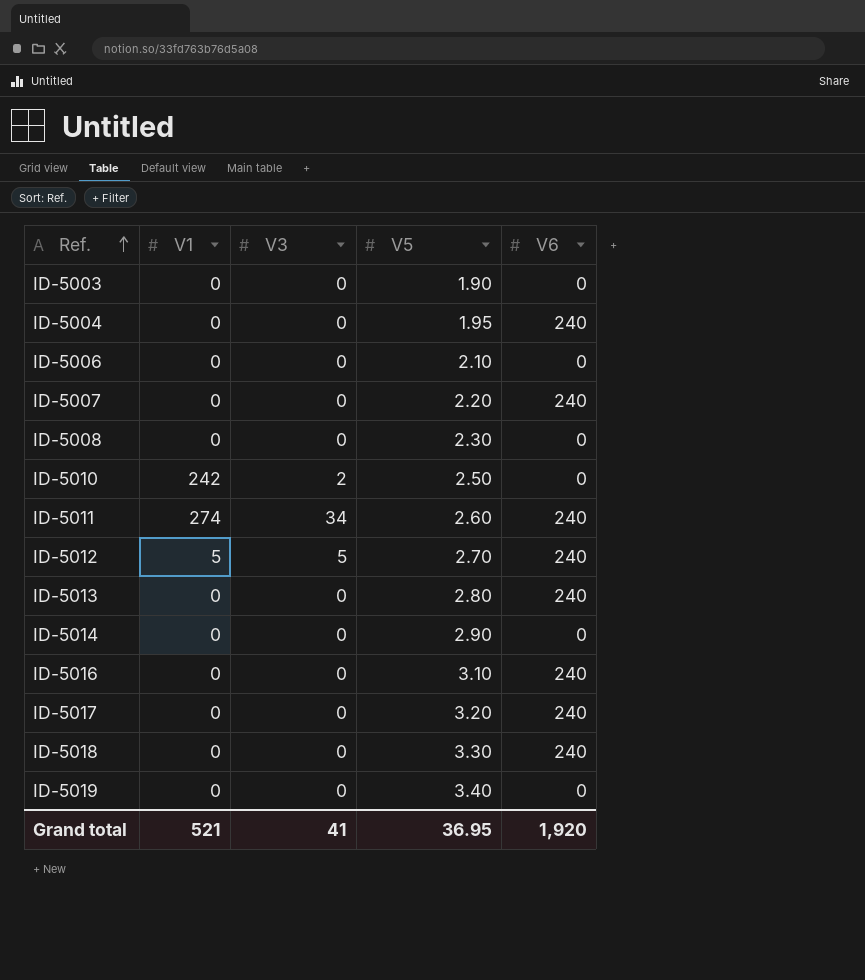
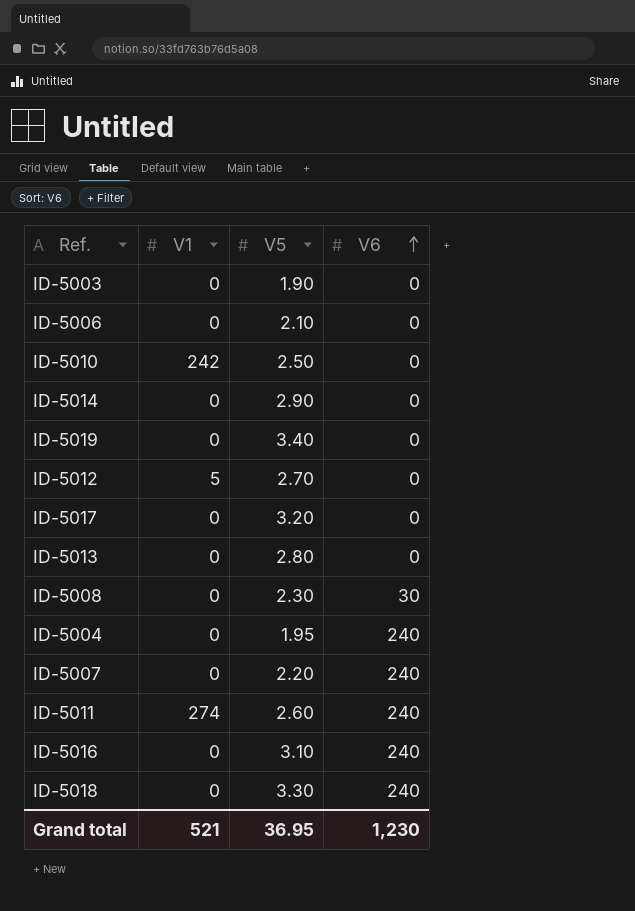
row order: Ref. ascending -> V6 ascending
column V3 | position: 3 -> none
ID-5012 | V6: 240 -> 0
ID-5017 | V6: 240 -> 0
ID-5013 | V6: 240 -> 0
ID-5008 | V6: 0 -> 30
Grand total | V6: 1,920 -> 1,230

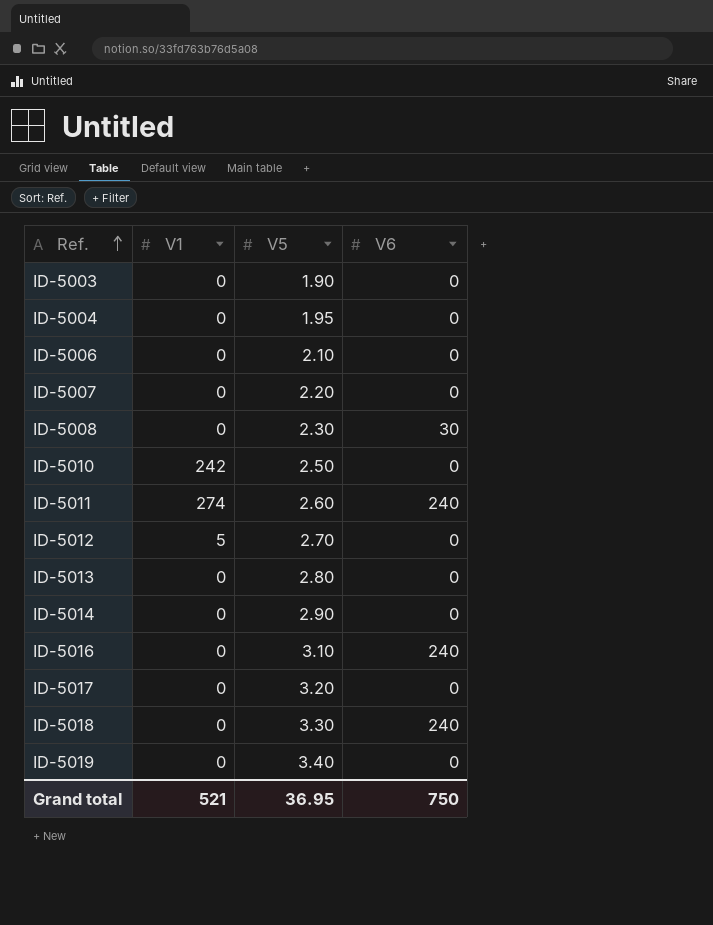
row order: V6 ascending -> Ref. ascending
ID-5004 | V6: 240 -> 0
ID-5007 | V6: 240 -> 0
Grand total | V6: 1,230 -> 750

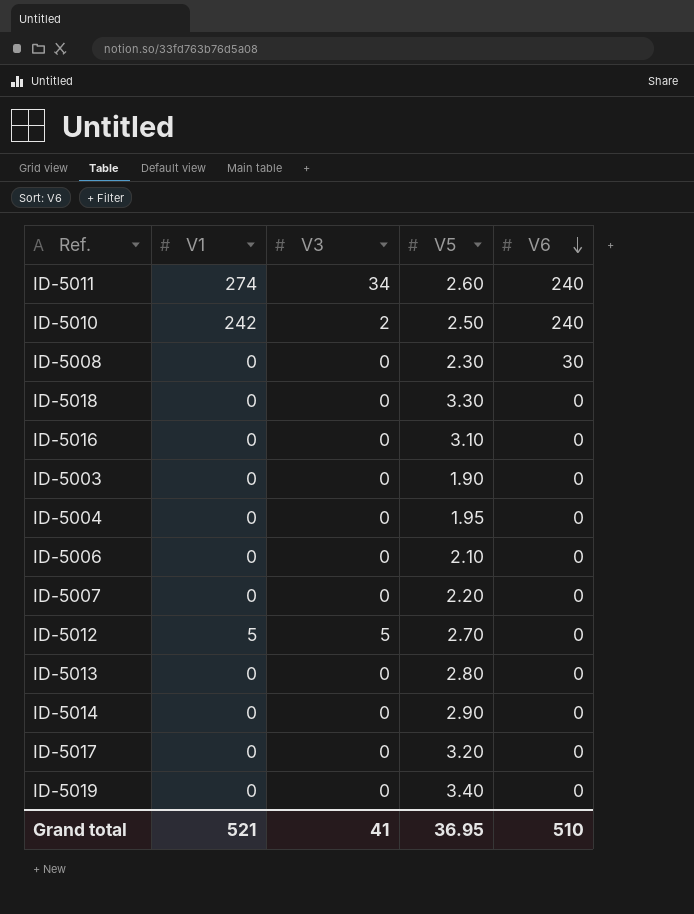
row order: Ref. ascending -> V6 descending
column V3 | position: none -> 3
ID-5010 | V6: 0 -> 240
ID-5018 | V6: 240 -> 0
ID-5016 | V6: 240 -> 0
Grand total | V6: 750 -> 510

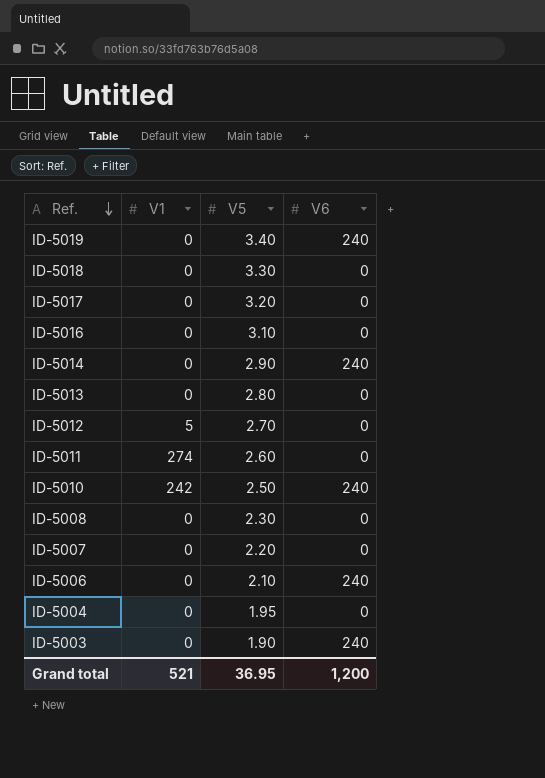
row order: V6 descending -> Ref. descending
column V3 | position: 3 -> none
ID-5019 | V6: 0 -> 240
ID-5014 | V6: 0 -> 240
ID-5011 | V6: 240 -> 0
ID-5008 | V6: 30 -> 0
ID-5006 | V6: 0 -> 240
ID-5003 | V6: 0 -> 240
Grand total | V6: 510 -> 1,200

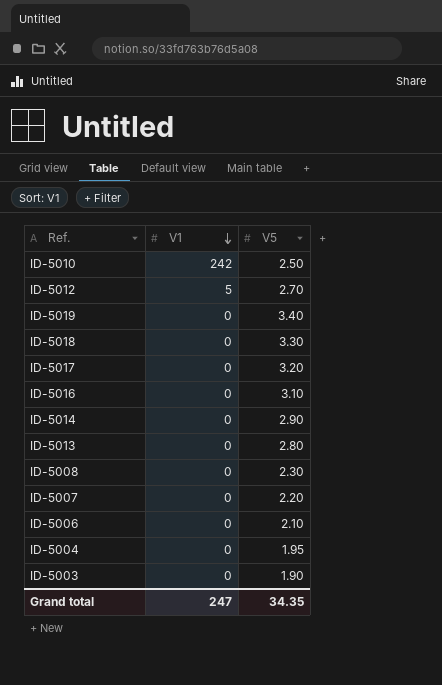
row order: Ref. descending -> V1 descending
column V6 | position: 4 -> none
row ID-5011: 274 | 2.60 | 0 -> none
Grand total | V1: 521 -> 247
Grand total | V5: 36.95 -> 34.35

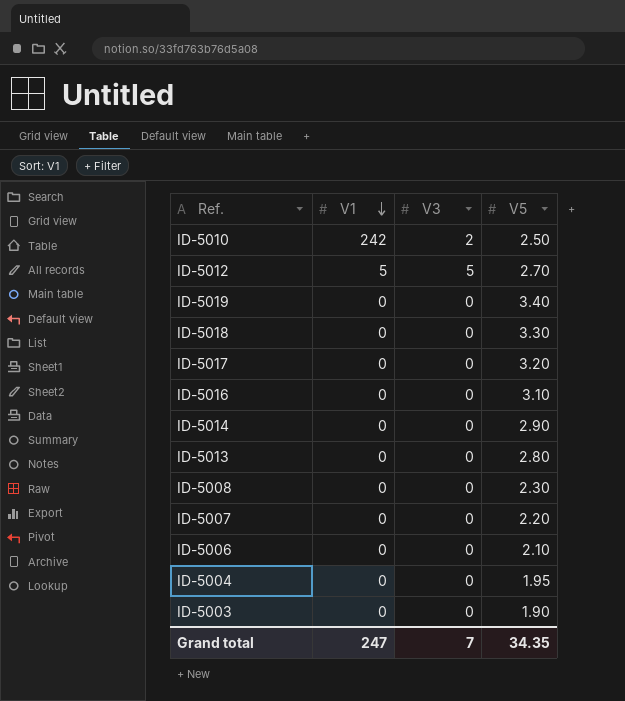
column V3 | position: none -> 3

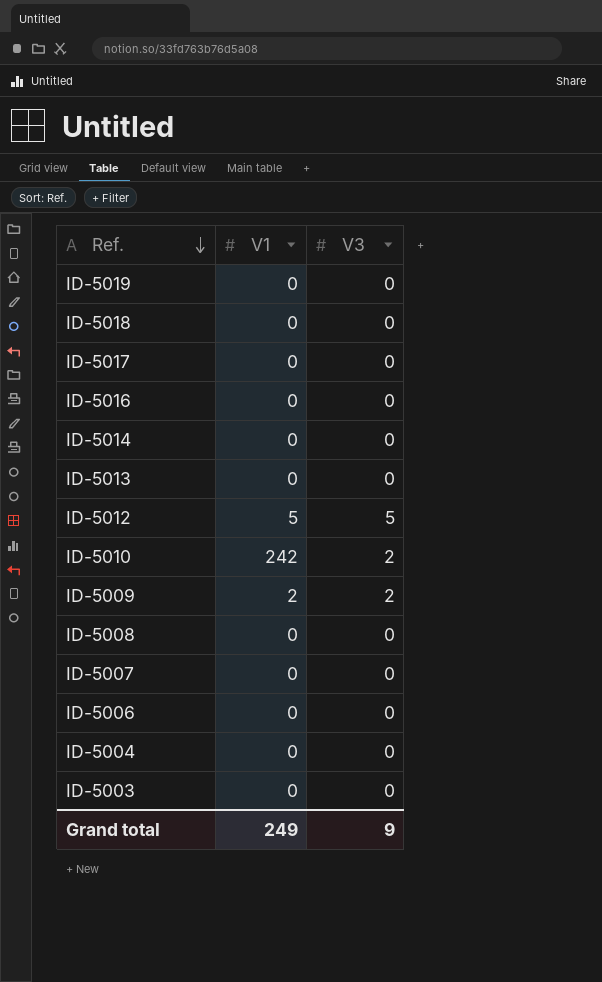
row order: V1 descending -> Ref. descending
column V5 | position: 4 -> none
row ID-5009: none -> 2 | 2
Grand total | V1: 247 -> 249
Grand total | V3: 7 -> 9

